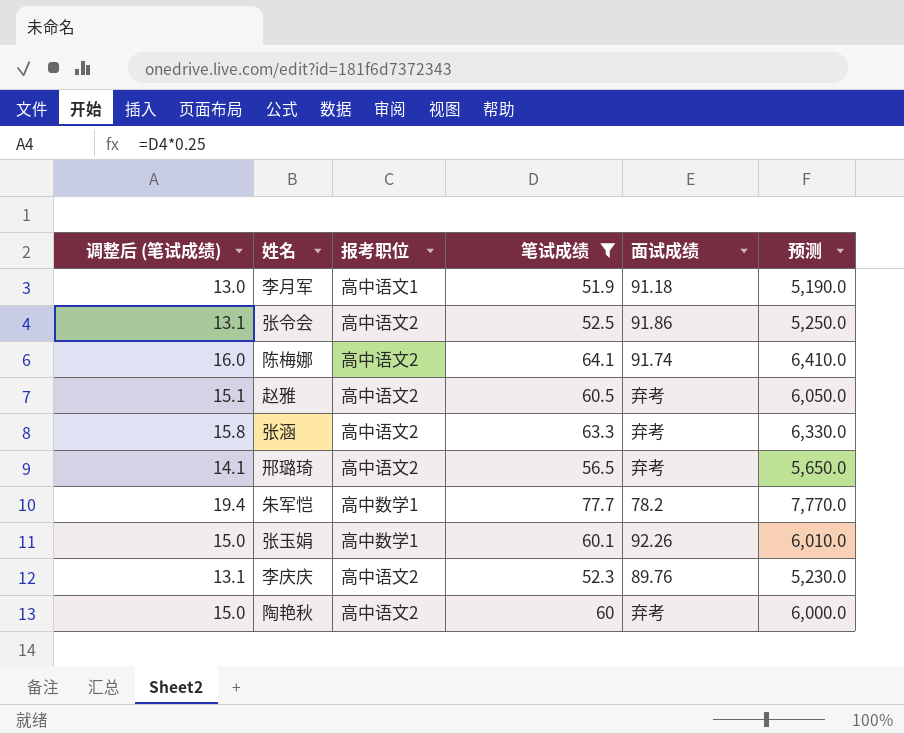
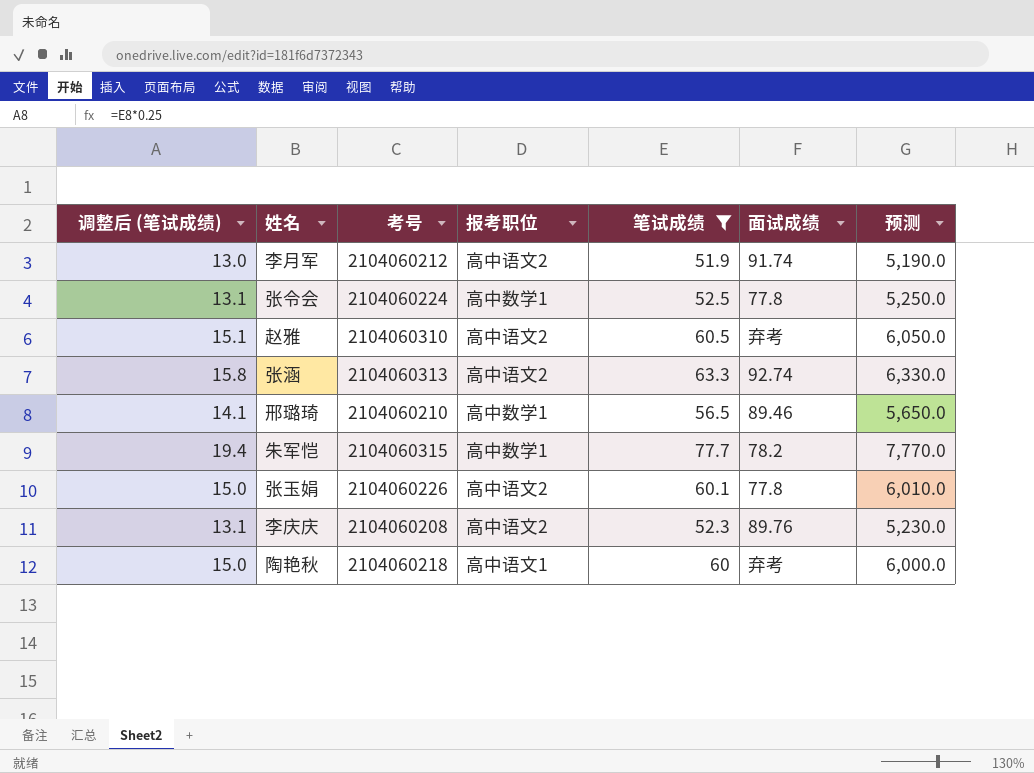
column 考号 | position: none -> 3
row 陈梅娜: 16.0 | 高中语文2 | 64.1 | 91.74 | 6,410.0 -> none
李月军 | 报考职位: 高中语文1 -> 高中语文2
李月军 | 面试成绩: 91.18 -> 91.74
张令会 | 报考职位: 高中语文2 -> 高中数学1
张令会 | 面试成绩: 91.86 -> 77.8
张涵 | 面试成绩: 弃考 -> 92.74
邢璐琦 | 报考职位: 高中语文2 -> 高中数学1
邢璐琦 | 面试成绩: 弃考 -> 89.46
张玉娟 | 报考职位: 高中数学1 -> 高中语文2
张玉娟 | 面试成绩: 92.26 -> 77.8
陶艳秋 | 报考职位: 高中语文2 -> 高中语文1

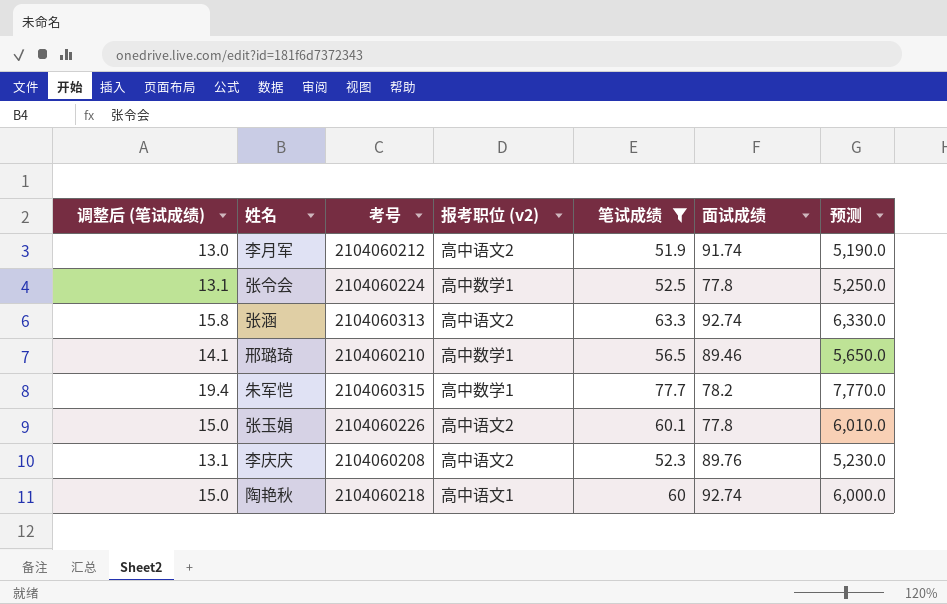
column name: 报考职位 -> 报考职位 (v2)
row 赵雅: 15.1 | 2104060310 | 高中语文2 | 60.5 | 弃考 | 6,050.0 -> none
陶艳秋 | 面试成绩: 弃考 -> 92.74

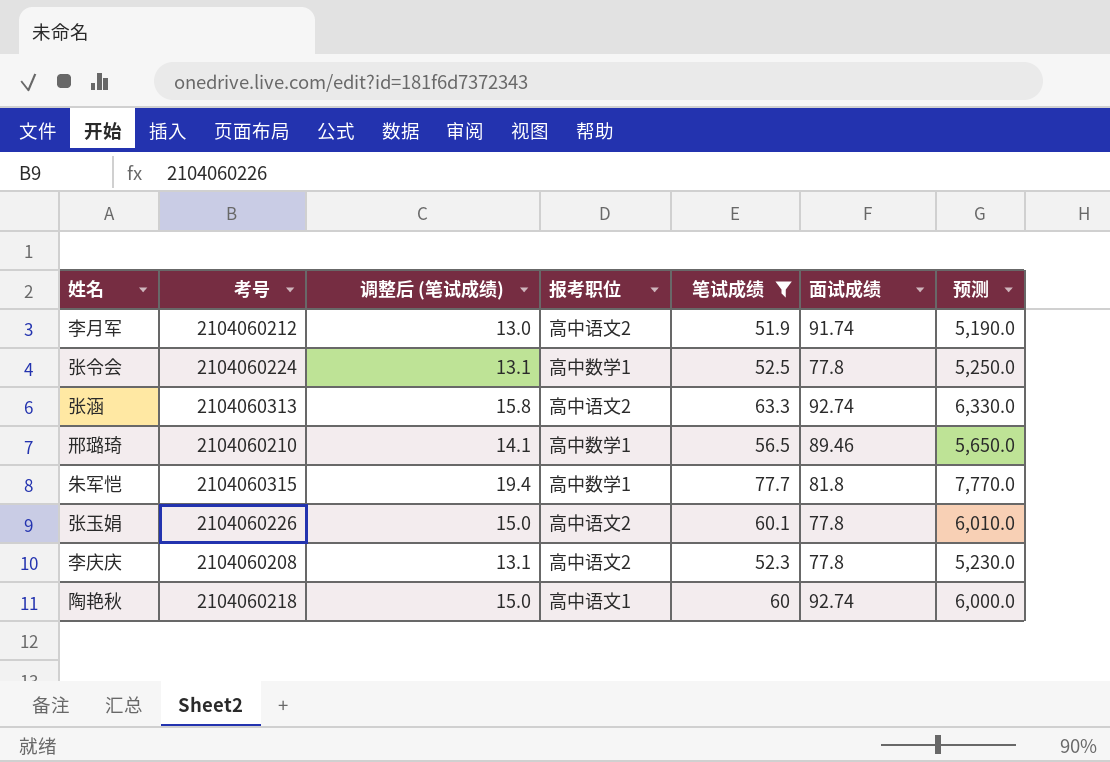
column 调整后 (笔试成绩) | position: 1 -> 3
column name: 报考职位 (v2) -> 报考职位
朱军恺 | 面试成绩: 78.2 -> 81.8
李庆庆 | 面试成绩: 89.76 -> 77.8

